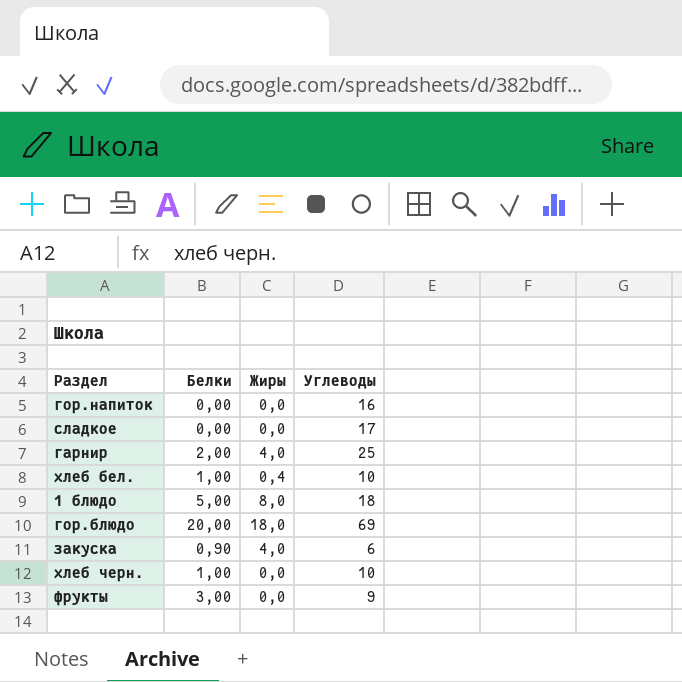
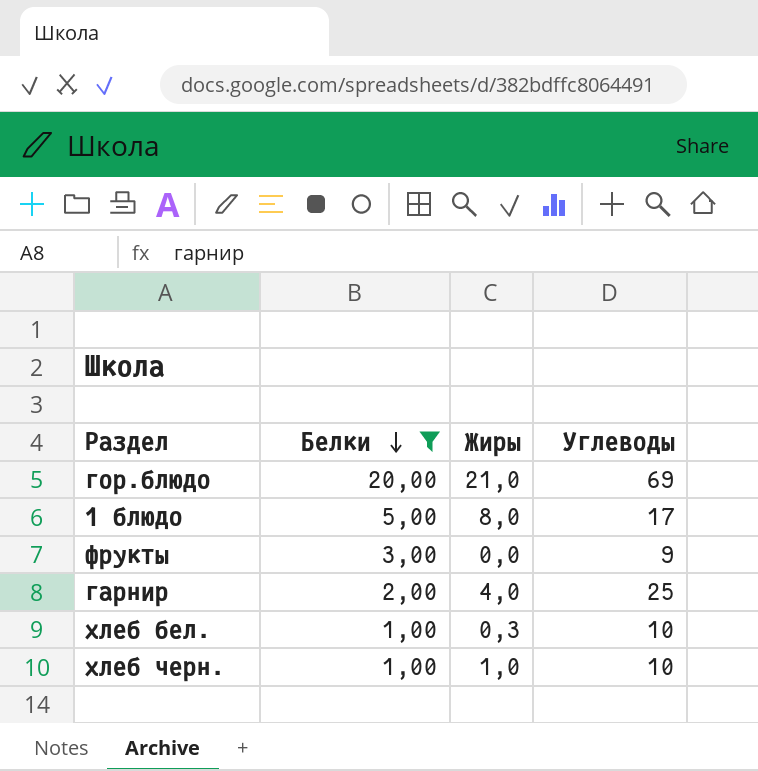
filter: none -> Белки >= 1,00
row order: none -> Белки descending
гор.блюдо | Жиры: 18,0 -> 21,0
1 блюдо | Углеводы: 18 -> 17
хлеб бел. | Жиры: 0,4 -> 0,3
хлеб черн. | Жиры: 0,0 -> 1,0

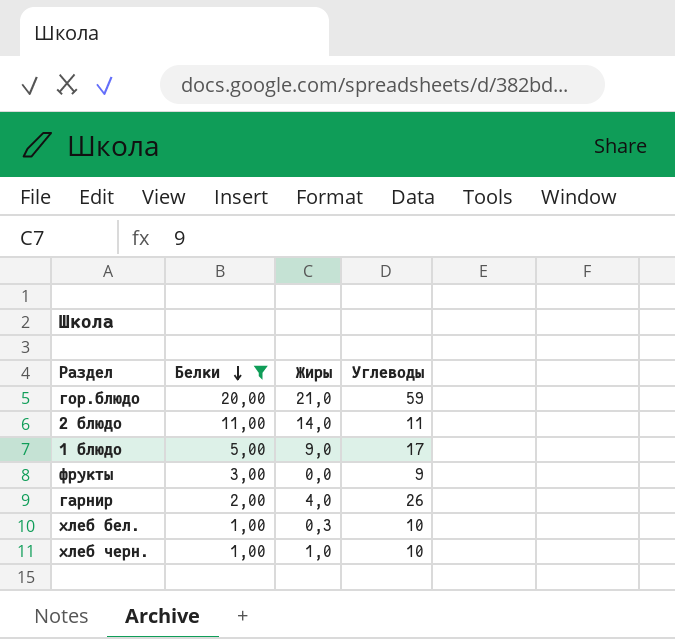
гор.блюдо | Углеводы: 69 -> 59
row 2 блюдо: none -> 11,00 | 14,0 | 11
1 блюдо | Жиры: 8,0 -> 9,0
гарнир | Углеводы: 25 -> 26

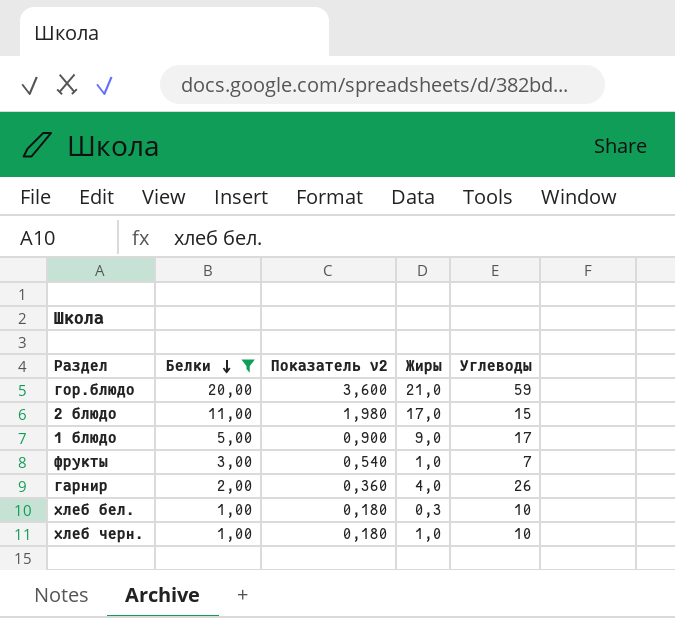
column Показатель v2 | formula: none -> [Белки] * 0,18
2 блюдо | Жиры: 14,0 -> 17,0
2 блюдо | Углеводы: 11 -> 15
фрукты | Жиры: 0,0 -> 1,0
фрукты | Углеводы: 9 -> 7

